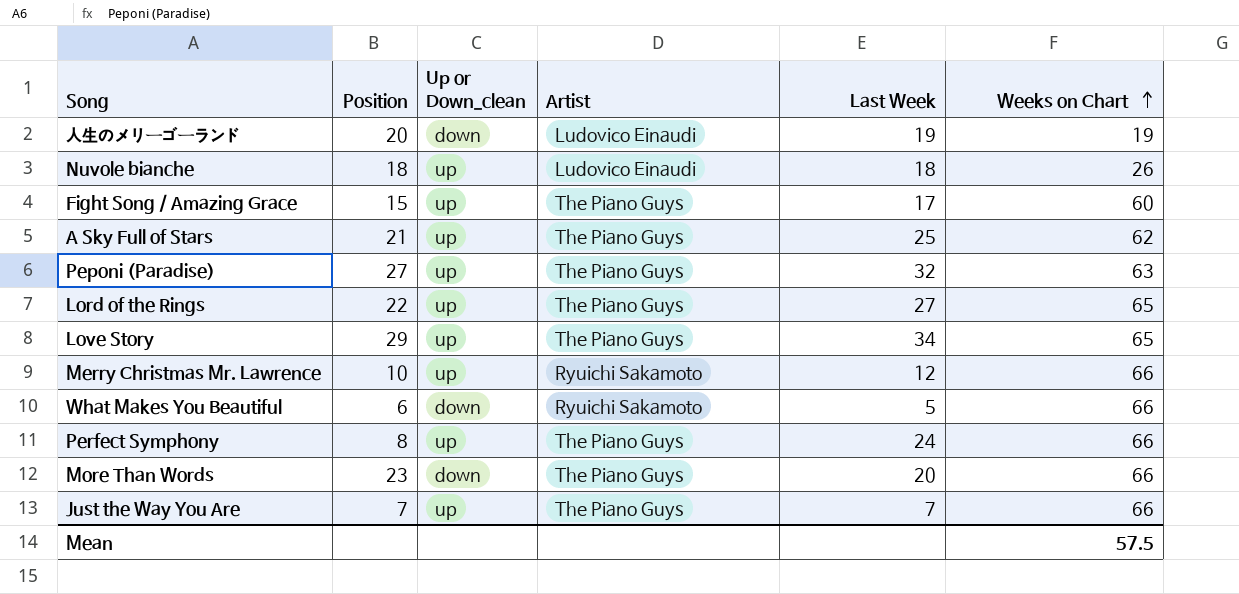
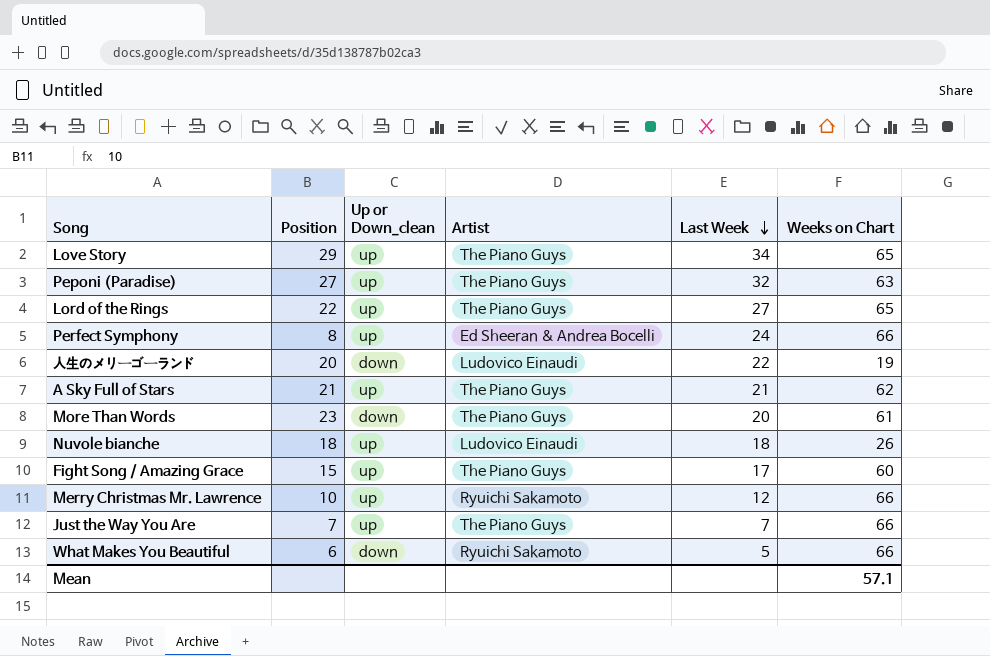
row order: Weeks on Chart ascending -> Last Week descending
Perfect Symphony | Artist: The Piano Guys -> Ed Sheeran & Andrea Bocelli
人生のメリーゴーランド | Last Week: 19 -> 22
A Sky Full of Stars | Last Week: 25 -> 21
More Than Words | Weeks on Chart: 66 -> 61
Mean | Weeks on Chart: 57.5 -> 57.1

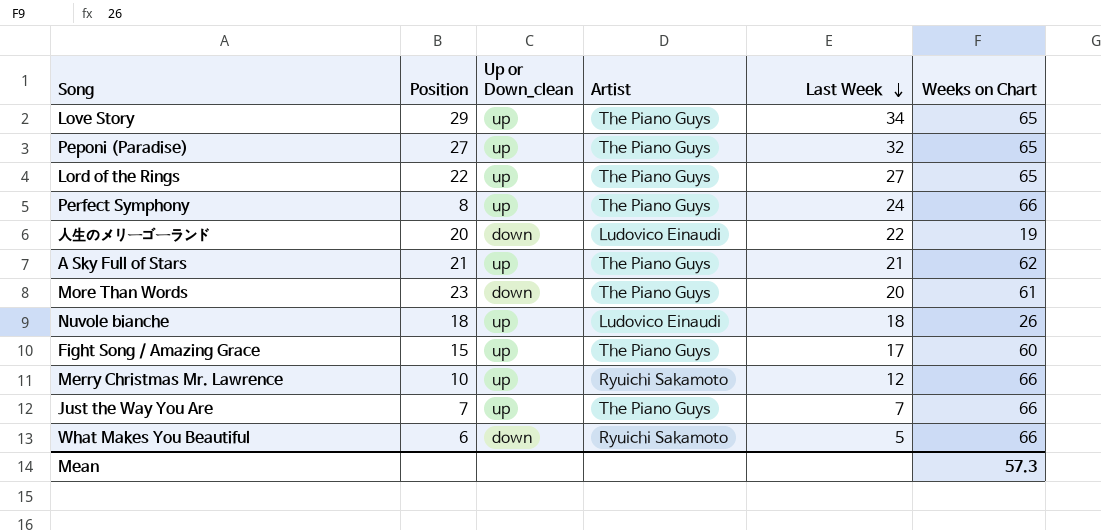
Peponi (Paradise) | Weeks on Chart: 63 -> 65
Perfect Symphony | Artist: Ed Sheeran & Andrea Bocelli -> The Piano Guys
Mean | Weeks on Chart: 57.1 -> 57.3

